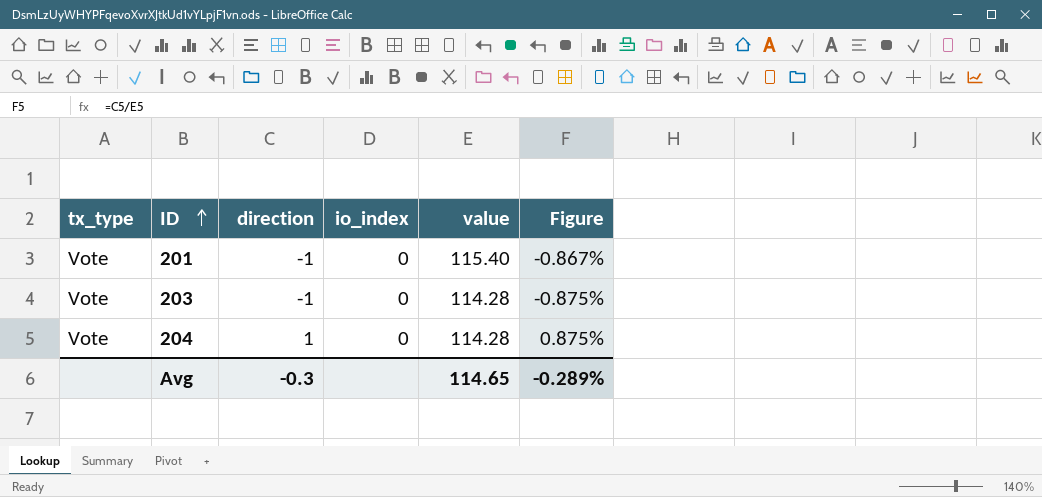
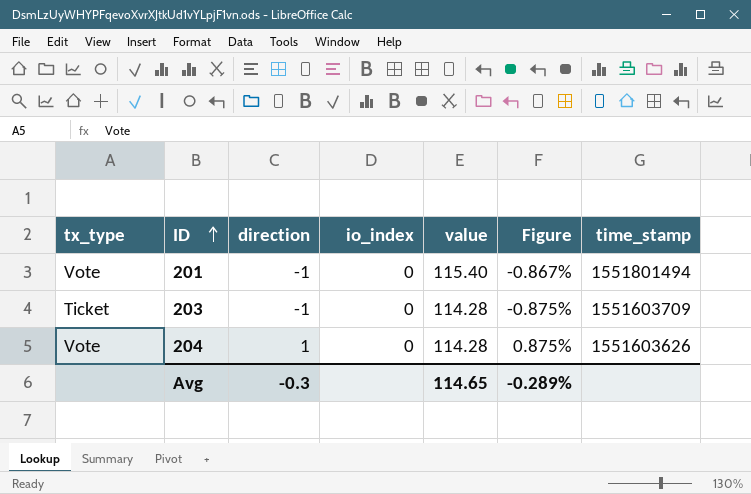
column time_stamp | position: none -> 7
203 | tx_type: Vote -> Ticket

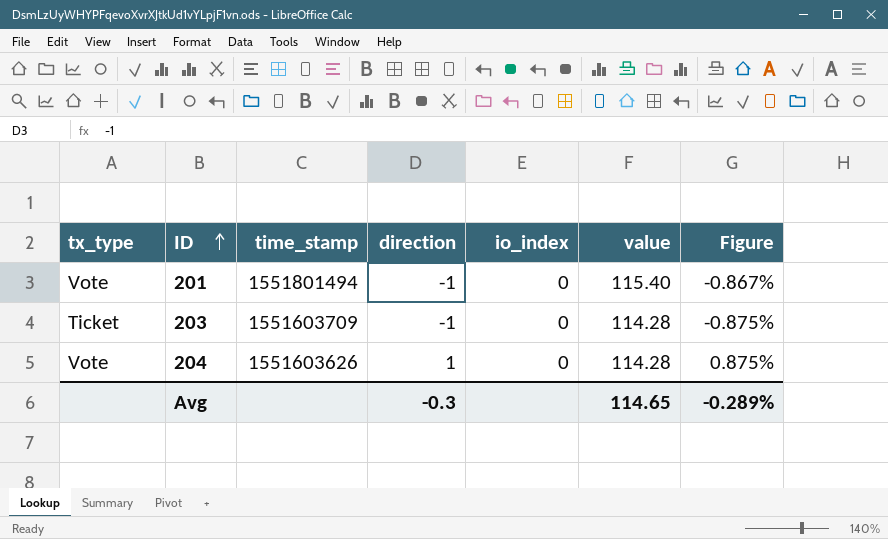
column time_stamp | position: 7 -> 3

